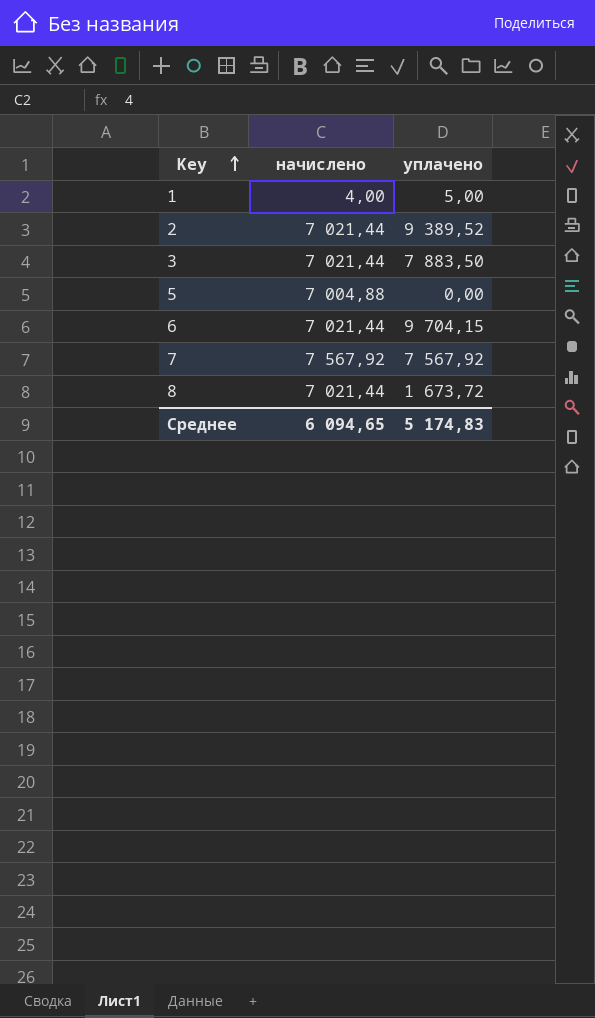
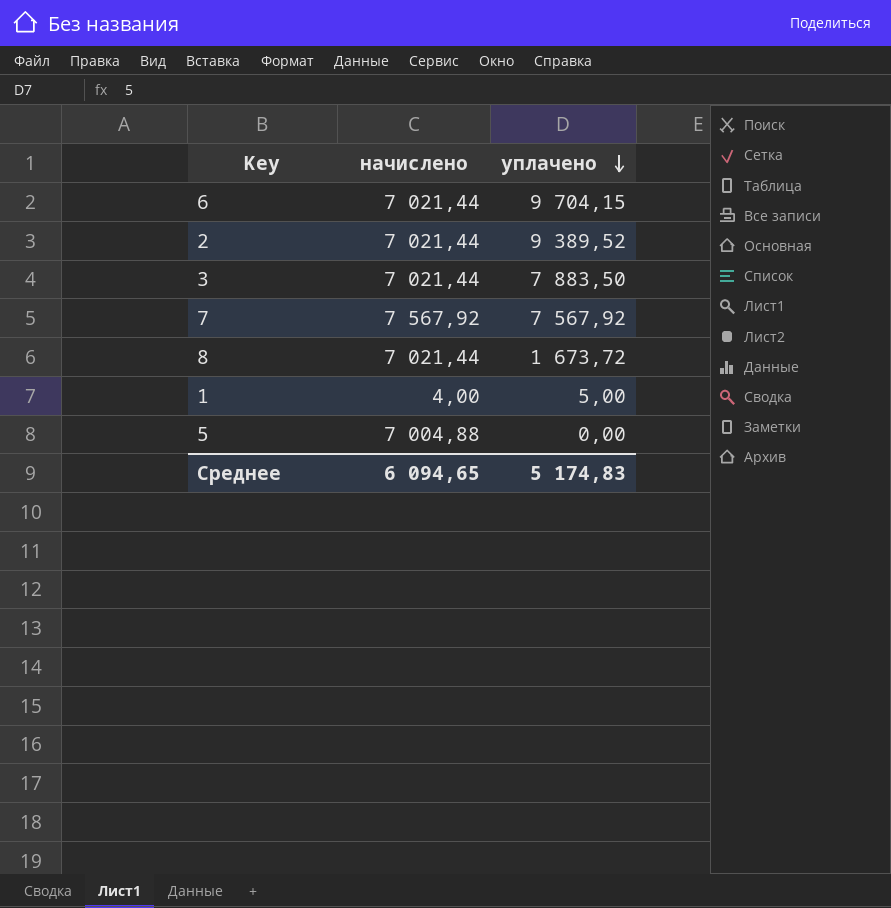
row order: Key ascending -> уплачено descending

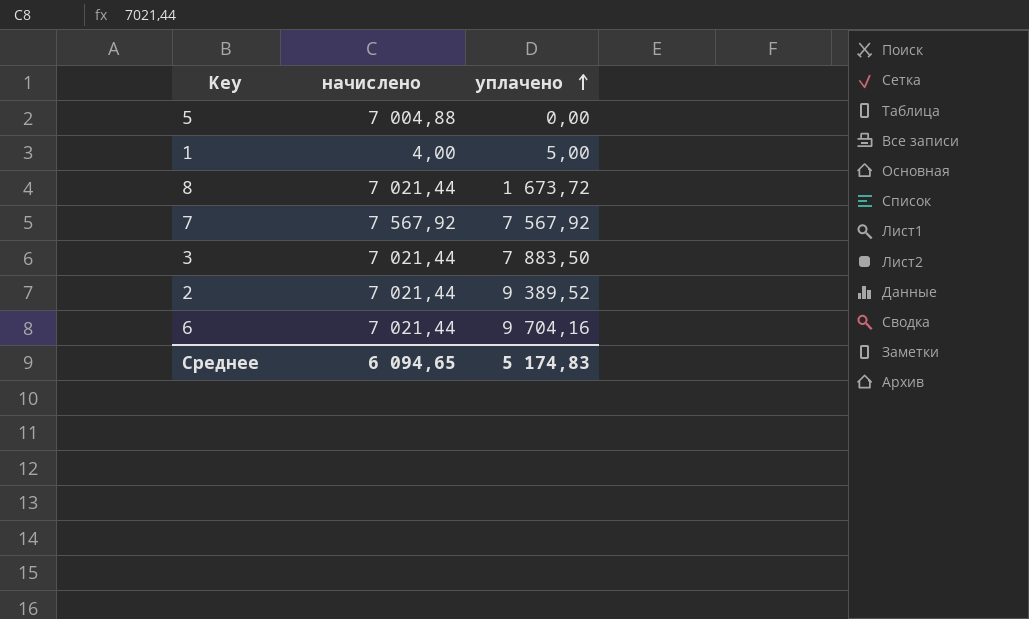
row order: уплачено descending -> уплачено ascending
6 | уплачено: 9 704,15 -> 9 704,16

